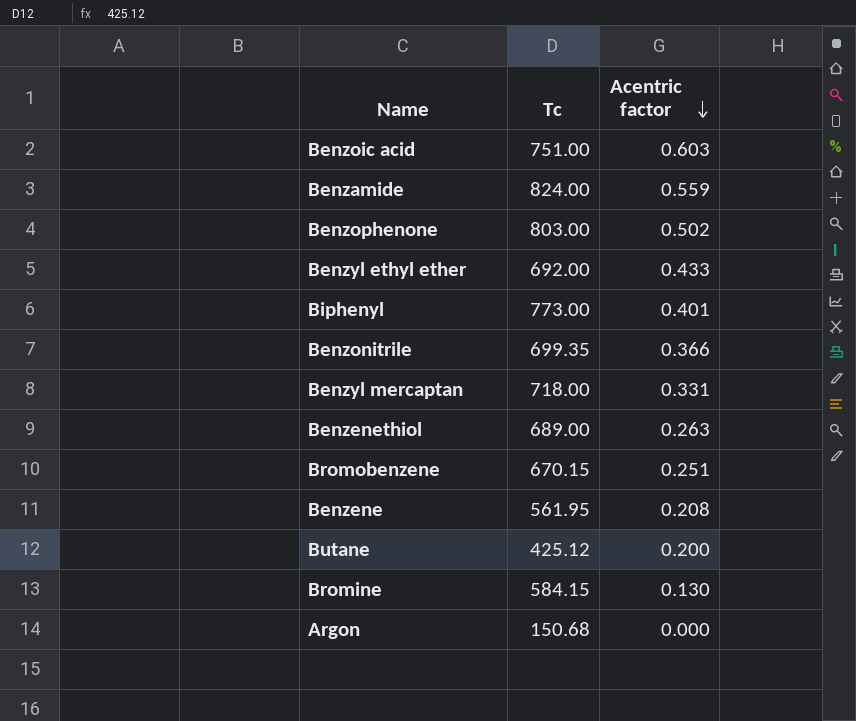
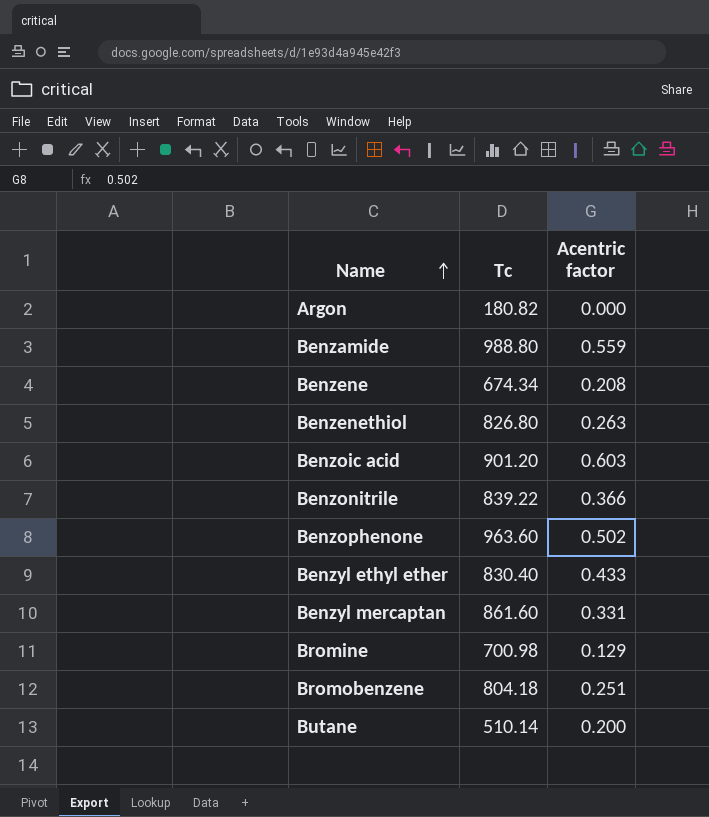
row order: Acentric factor descending -> Name ascending
row Biphenyl: 773.00 | 0.401 -> none
Argon | Tc: 150.68 -> 180.82
Benzamide | Tc: 824.00 -> 988.80
Benzene | Tc: 561.95 -> 674.34
Benzenethiol | Tc: 689.00 -> 826.80
Benzoic acid | Tc: 751.00 -> 901.20
Benzonitrile | Tc: 699.35 -> 839.22
Benzophenone | Tc: 803.00 -> 963.60
Benzyl ethyl ether | Tc: 692.00 -> 830.40
Benzyl mercaptan | Tc: 718.00 -> 861.60
Bromine | Tc: 584.15 -> 700.98
Bromine | Acentric factor: 0.130 -> 0.129
Bromobenzene | Tc: 670.15 -> 804.18
Butane | Tc: 425.12 -> 510.14

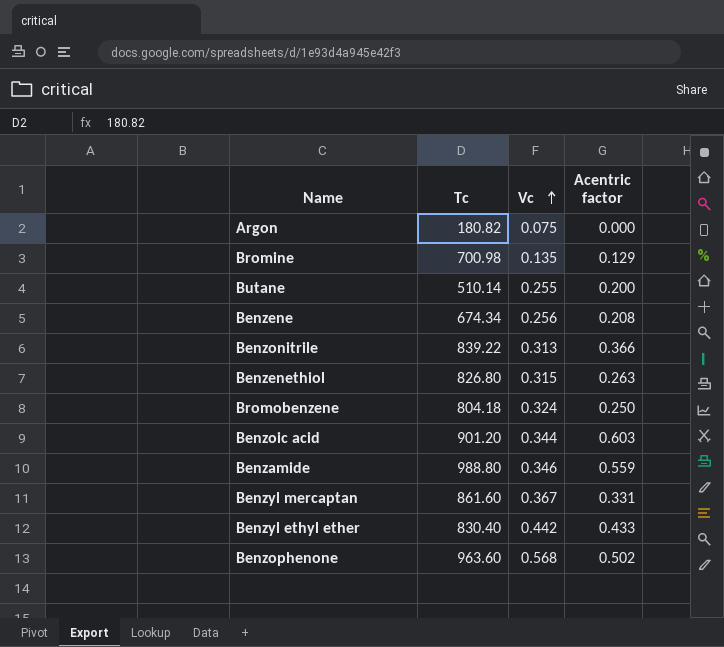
row order: Name ascending -> Vc ascending
column Vc | position: none -> 3
Bromobenzene | Acentric factor: 0.251 -> 0.250

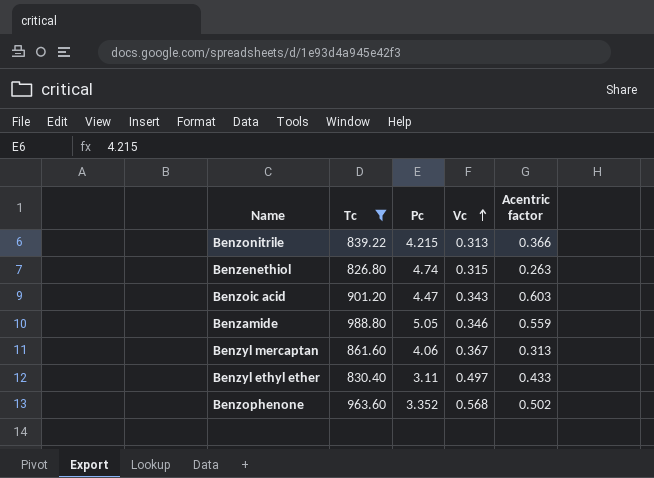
filter: none -> Tc >= 826.80
column Pc | position: none -> 3
Benzoic acid | Vc: 0.344 -> 0.343
Benzyl mercaptan | Acentric factor: 0.331 -> 0.313
Benzyl ethyl ether | Vc: 0.442 -> 0.497

